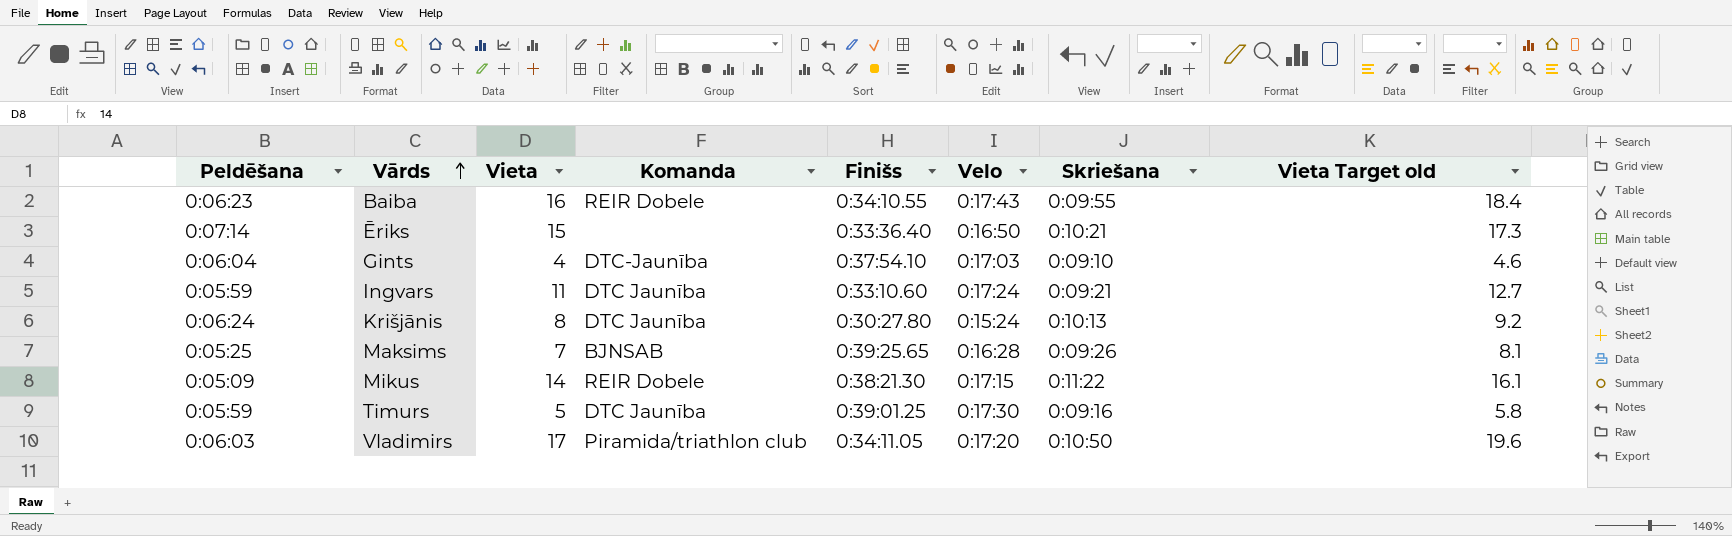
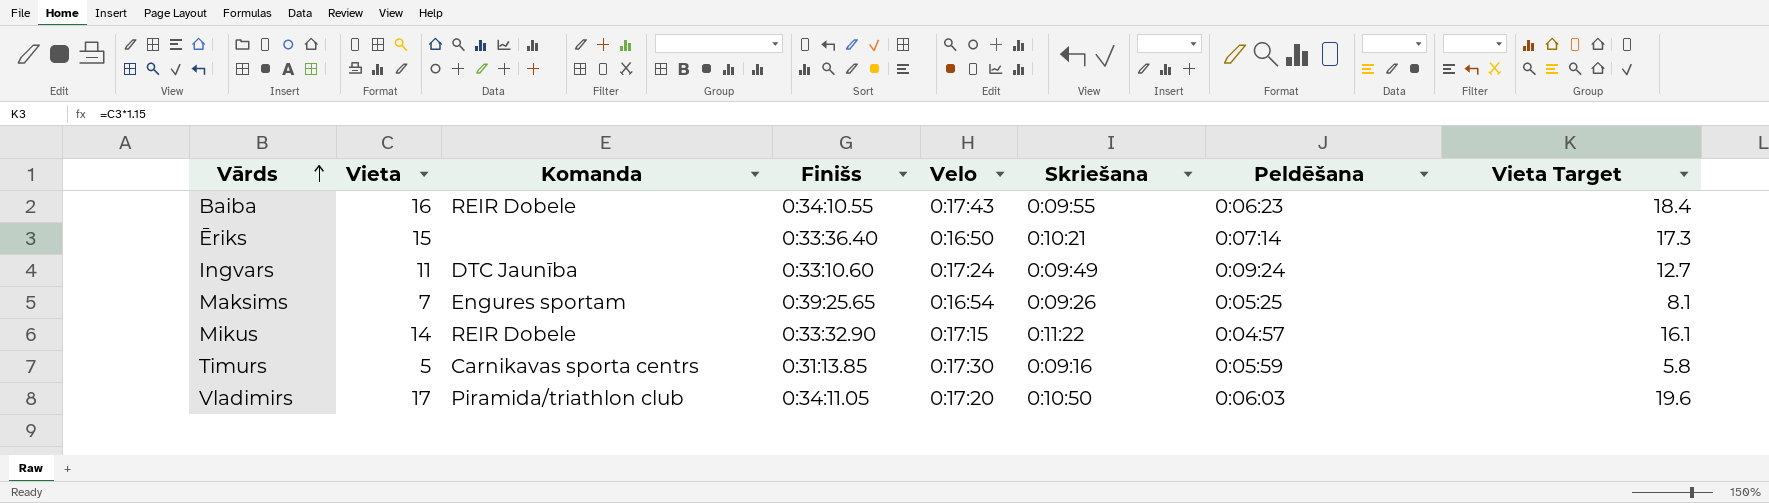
column Peldēšana | position: 1 -> 7
column name: Vieta Target old -> Vieta Target
row Gints: 0:06:04 | 4 | DTC-Jaunība | 0:37:54.10 | 0:17:03 | 0:09:10 | 4.6 -> none
row Krišjānis: 0:06:24 | 8 | DTC Jaunība | 0:30:27.80 | 0:15:24 | 0:10:13 | 9.2 -> none
Ingvars | Skriešana: 0:09:21 -> 0:09:49
Ingvars | Peldēšana: 0:05:59 -> 0:09:24
Maksims | Komanda: BJNSAB -> Engures sportam
Maksims | Velo: 0:16:28 -> 0:16:54
Mikus | Finišs: 0:38:21.30 -> 0:33:32.90
Mikus | Peldēšana: 0:05:09 -> 0:04:57
Timurs | Komanda: DTC Jaunība -> Carnikavas sporta centrs
Timurs | Finišs: 0:39:01.25 -> 0:31:13.85

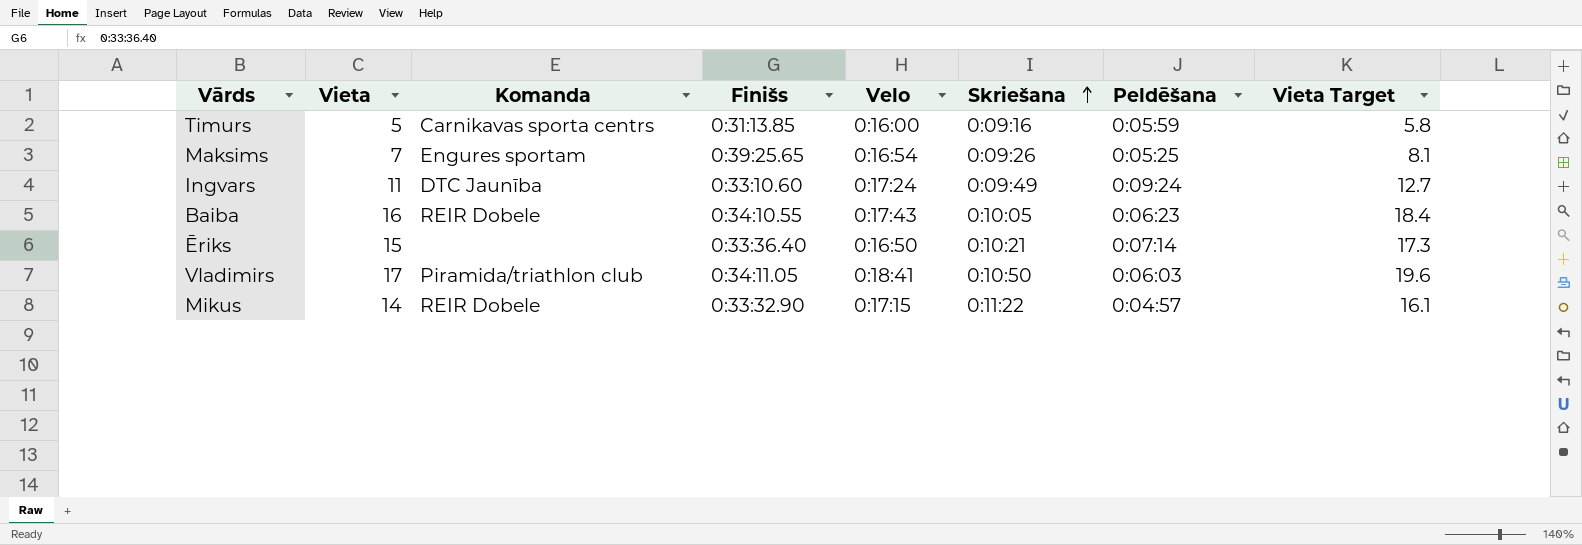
row order: Vārds ascending -> Skriešana ascending
Timurs | Velo: 0:17:30 -> 0:16:00
Baiba | Skriešana: 0:09:55 -> 0:10:05
Vladimirs | Velo: 0:17:20 -> 0:18:41

